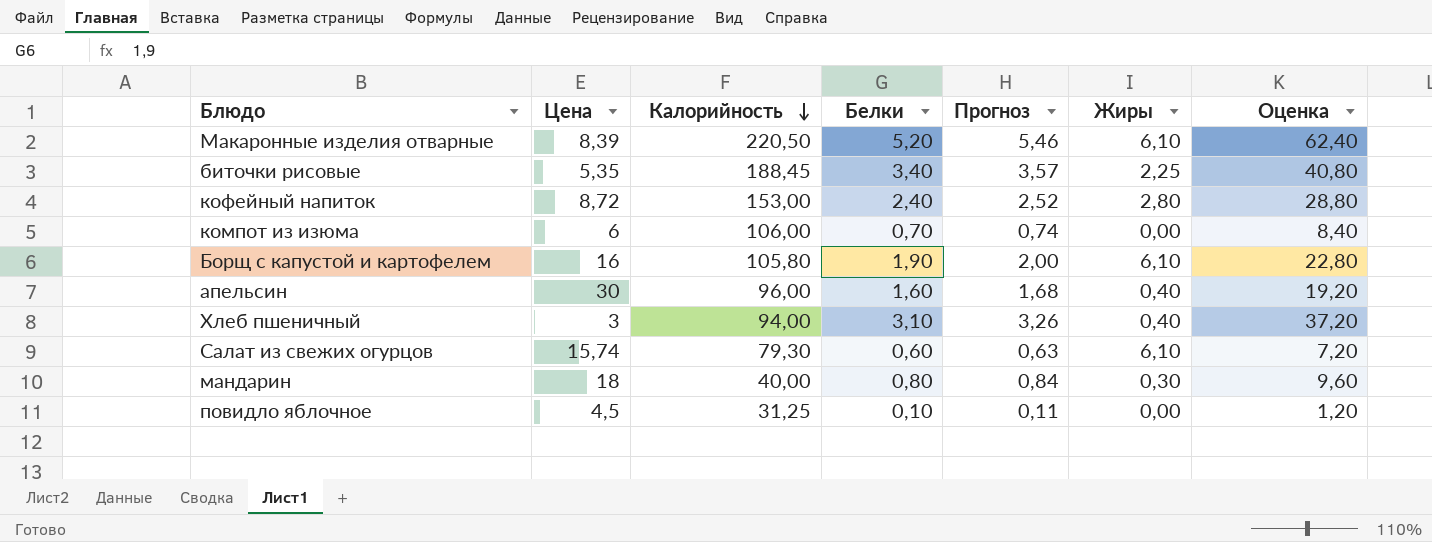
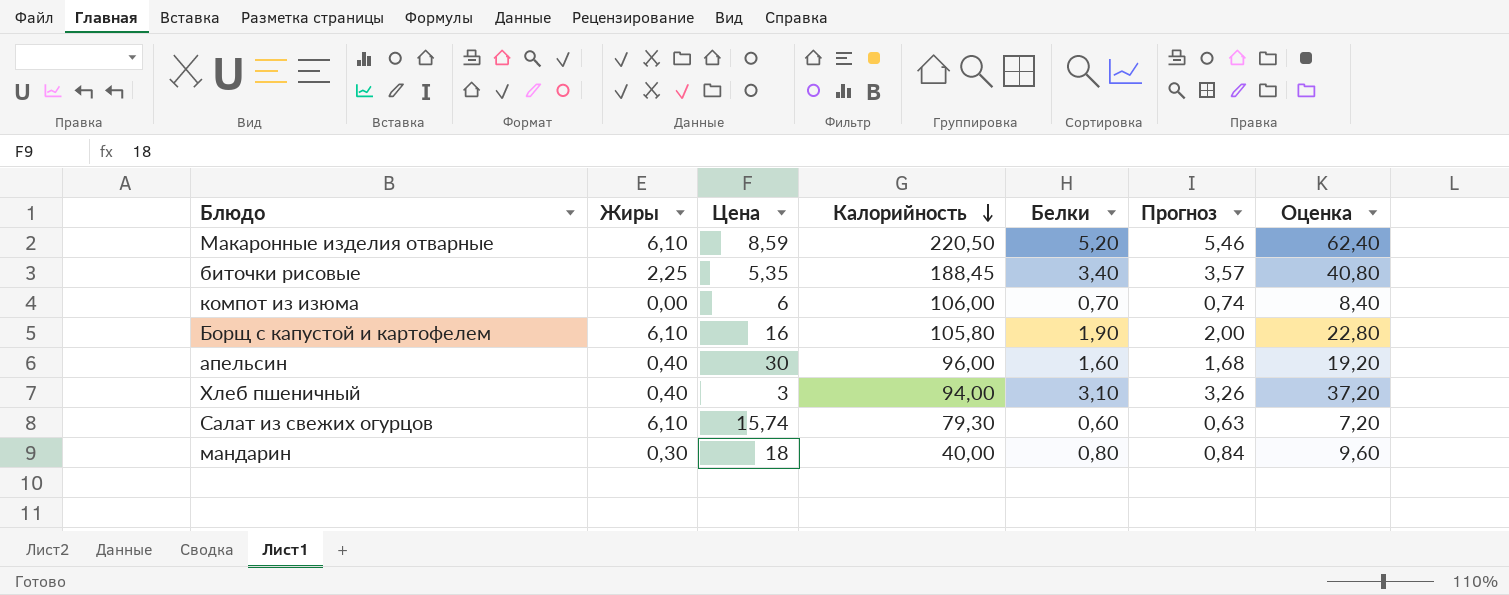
column Жиры | position: 6 -> 2
row кофейный напиток: 8,72 | 153,00 | 2,40 | 2,52 | 2,80 | 28,80 -> none
row повидло яблочное: 4,5 | 31,25 | 0,10 | 0,11 | 0,00 | 1,20 -> none
Макаронные изделия отварные | Цена: 8,39 -> 8,59

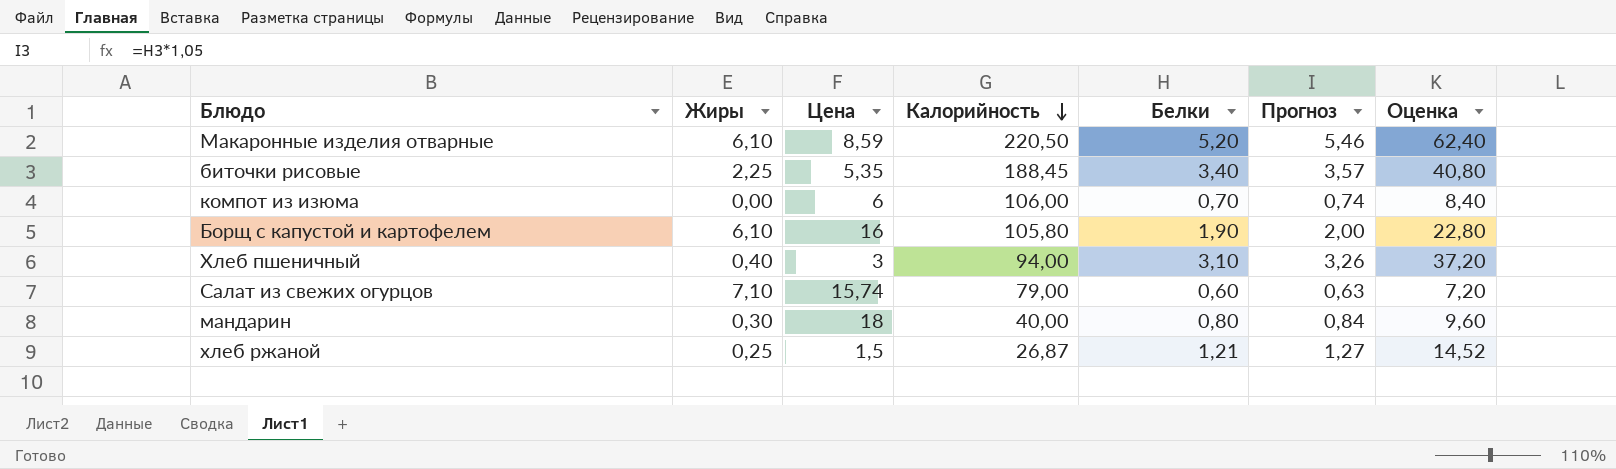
row апельсин: 0,40 | 30 | 96,00 | 1,60 | 1,68 | 19,20 -> none
Салат из свежих огурцов | Жиры: 6,10 -> 7,10
Салат из свежих огурцов | Калорийность: 79,30 -> 79,00
row хлеб ржаной: none -> 0,25 | 1,5 | 26,87 | 1,21 | 1,27 | 14,52

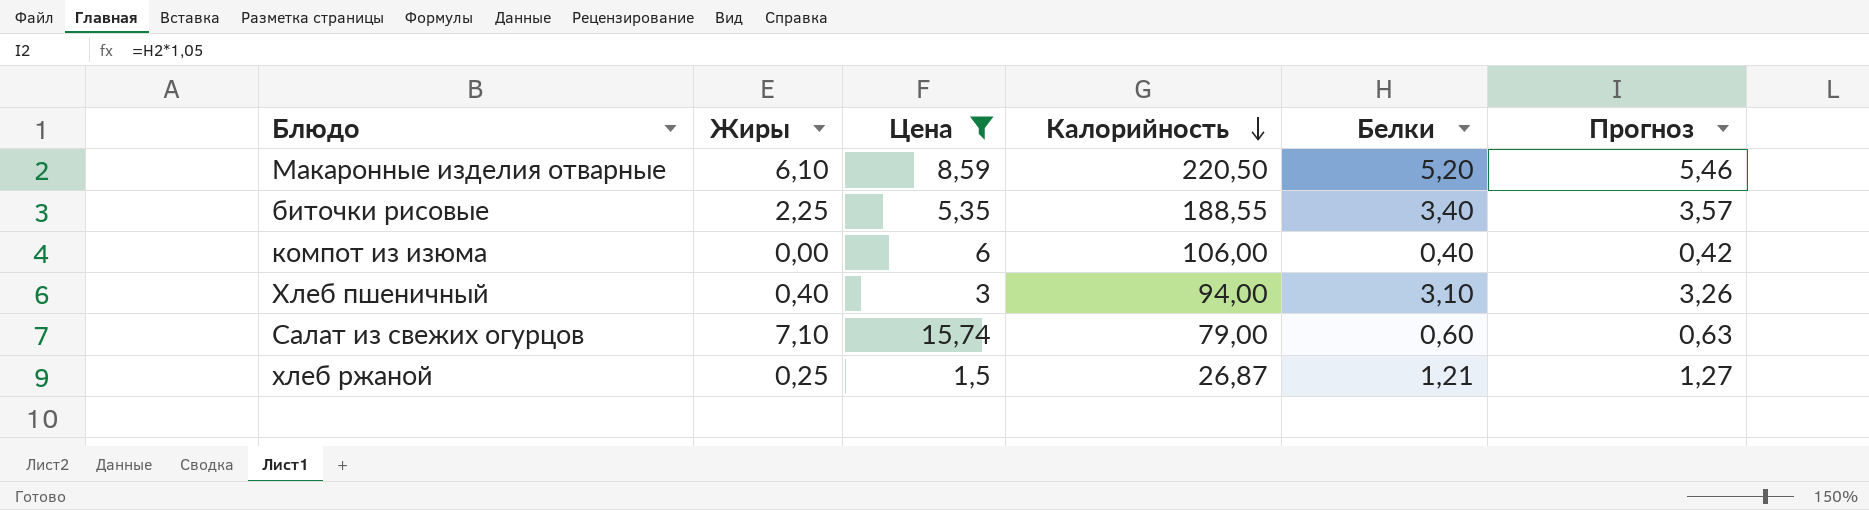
filter: none -> Цена <= 15,74
column Оценка | formula: [Белки] * 12 -> none
биточки рисовые | Калорийность: 188,45 -> 188,55
компот из изюма | Белки: 0,70 -> 0,40
компот из изюма | Прогноз: 0,74 -> 0,42

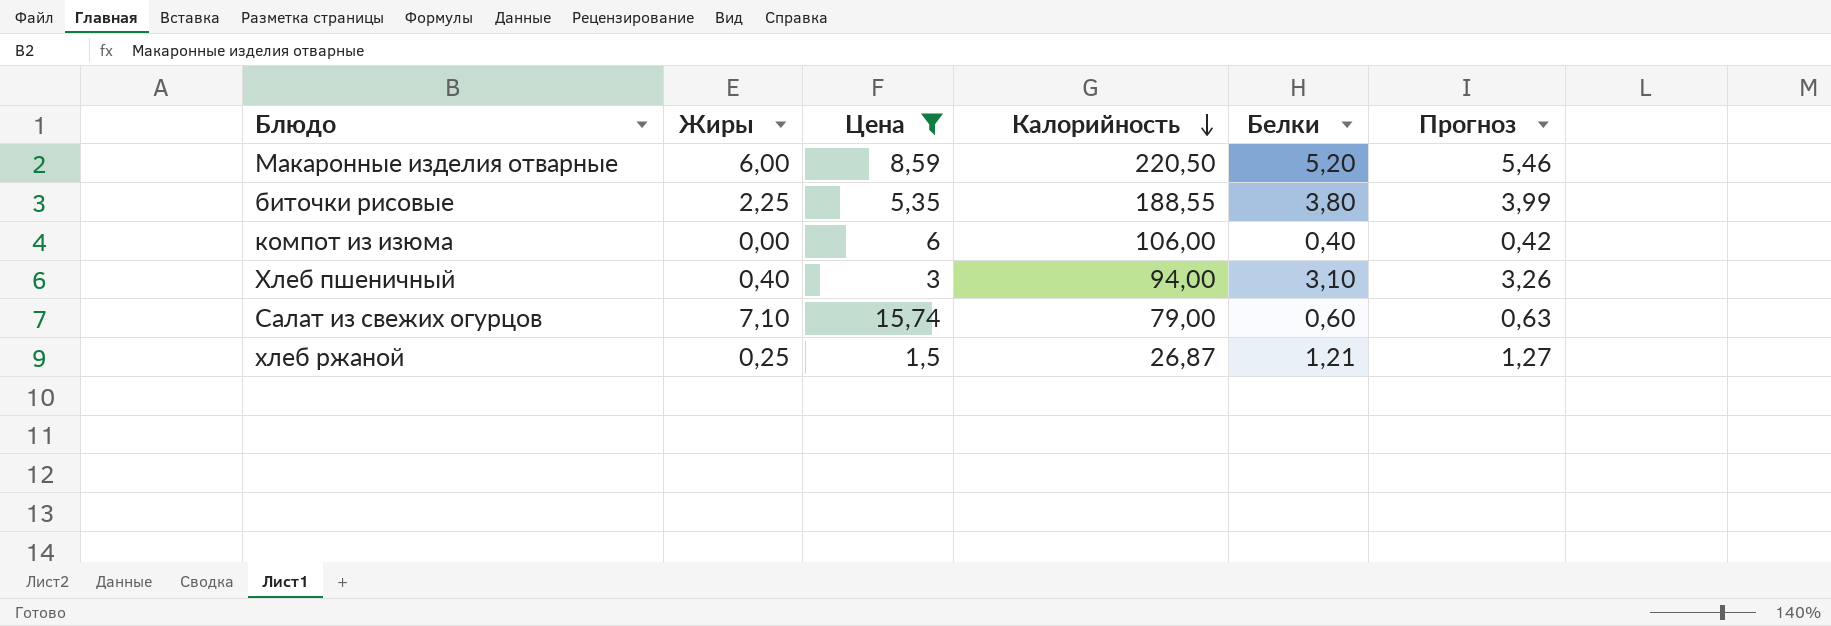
Макаронные изделия отварные | Жиры: 6,10 -> 6,00
биточки рисовые | Белки: 3,40 -> 3,80
биточки рисовые | Прогноз: 3,57 -> 3,99

